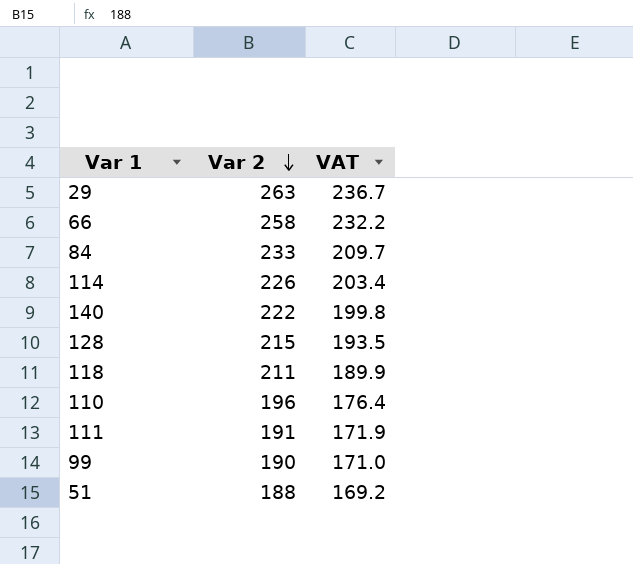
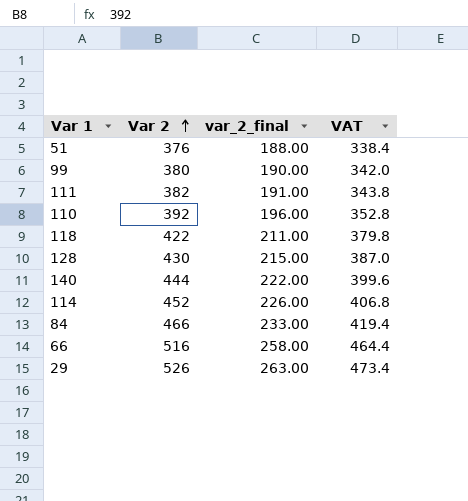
row order: Var 2 descending -> Var 2 ascending
column var_2_final | formula: none -> [Var 2] * 0.5
51 | Var 2: 188 -> 376
51 | VAT: 169.2 -> 338.4
99 | Var 2: 190 -> 380
99 | VAT: 171.0 -> 342.0
111 | Var 2: 191 -> 382
111 | VAT: 171.9 -> 343.8
110 | Var 2: 196 -> 392
110 | VAT: 176.4 -> 352.8
118 | Var 2: 211 -> 422
118 | VAT: 189.9 -> 379.8
128 | Var 2: 215 -> 430
128 | VAT: 193.5 -> 387.0
140 | Var 2: 222 -> 444
140 | VAT: 199.8 -> 399.6
114 | Var 2: 226 -> 452
114 | VAT: 203.4 -> 406.8
84 | Var 2: 233 -> 466
84 | VAT: 209.7 -> 419.4
66 | Var 2: 258 -> 516
66 | VAT: 232.2 -> 464.4
29 | Var 2: 263 -> 526
29 | VAT: 236.7 -> 473.4

